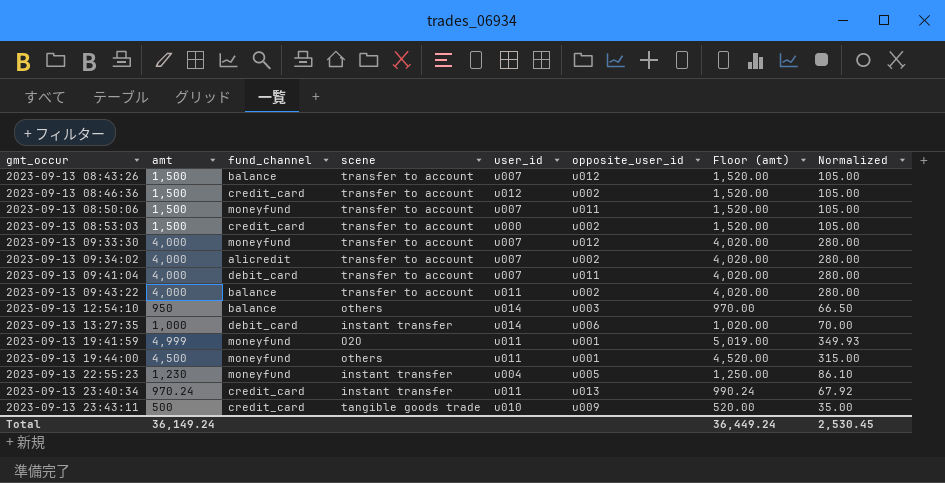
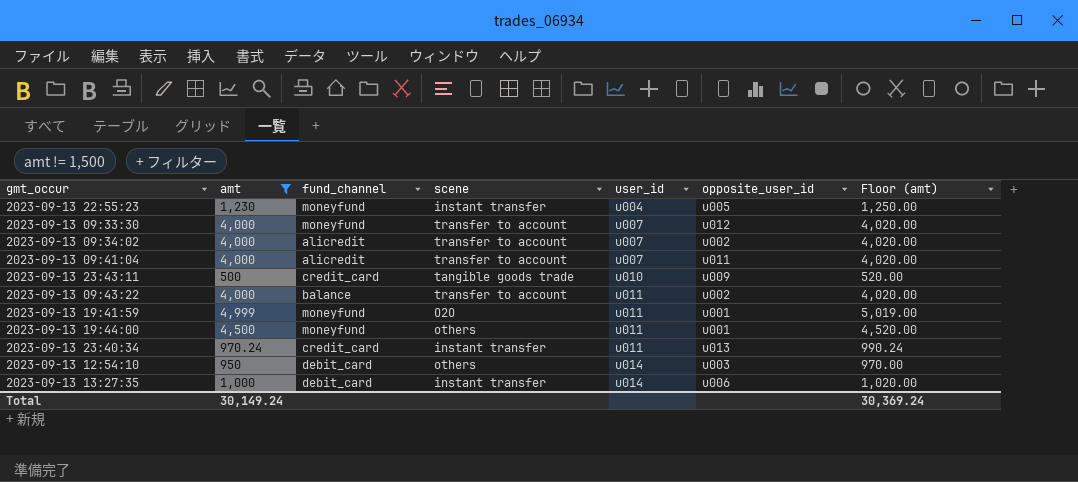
filter: none -> amt != 1,500
row order: gmt_occur ascending -> user_id ascending
column Normalized | formula: [amt] * 0.07 -> none
2023-09-13 09:41:04 | fund_channel: debit_card -> alicredit
2023-09-13 12:54:10 | fund_channel: balance -> debit_card
Total | amt: 36,149.24 -> 30,149.24
Total | Floor (amt): 36,449.24 -> 30,369.24

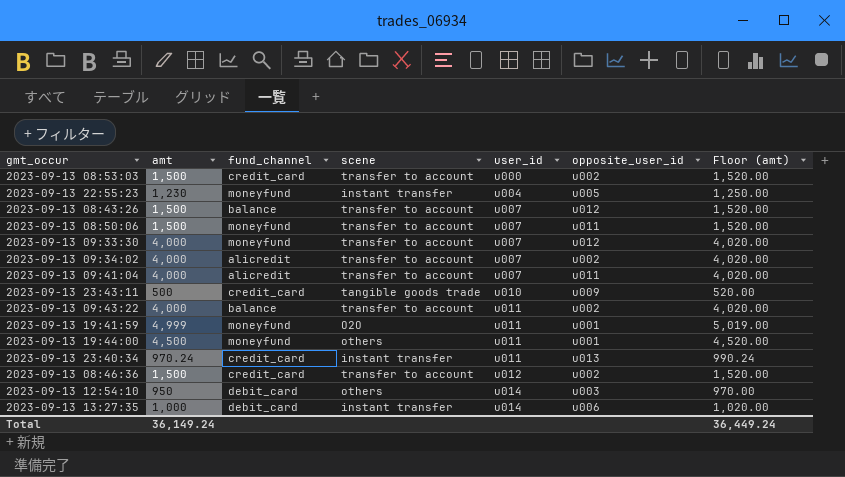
filter: amt != 1,500 -> none
Total | amt: 30,149.24 -> 36,149.24
Total | Floor (amt): 30,369.24 -> 36,449.24

